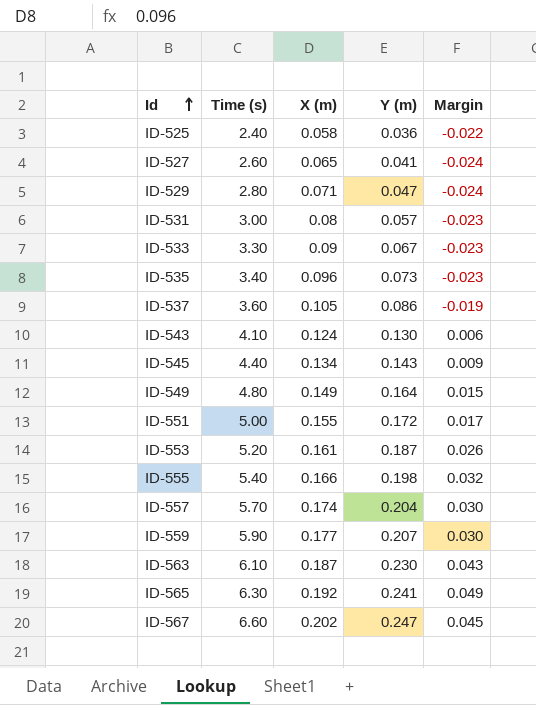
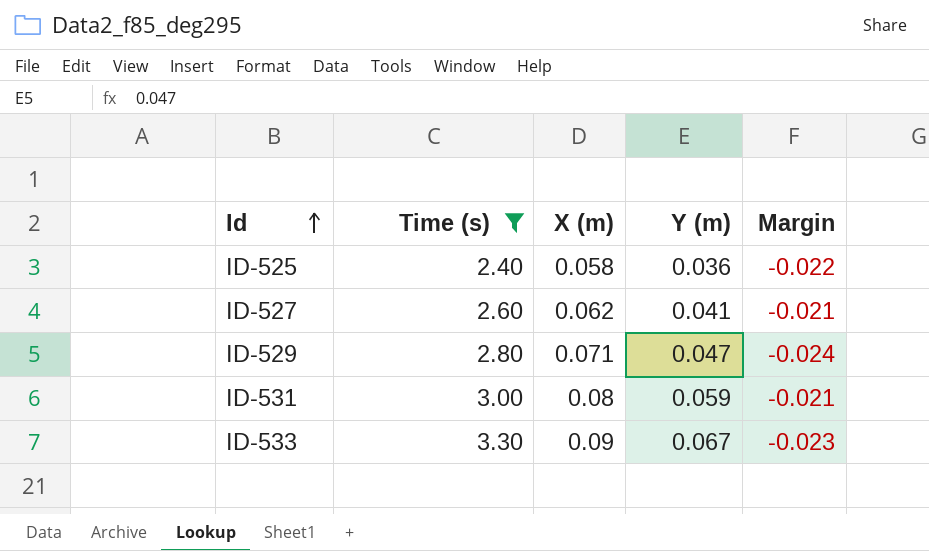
filter: none -> Time (s) <= 3.30
ID-527 | X (m): 0.065 -> 0.062
ID-527 | Margin: -0.024 -> -0.021
ID-531 | Y (m): 0.057 -> 0.059
ID-531 | Margin: -0.023 -> -0.021

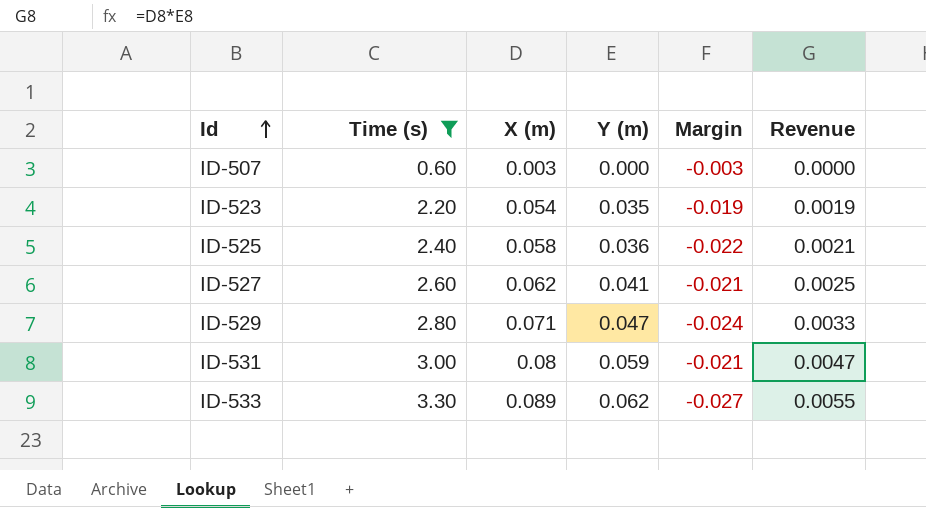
column Revenue | formula: none -> [X (m)] * [Y (m)]
row ID-507: none -> 0.60 | 0.003 | 0.000 | -0.003 | 0.0000
row ID-523: none -> 2.20 | 0.054 | 0.035 | -0.019 | 0.0019
ID-533 | X (m): 0.09 -> 0.089
ID-533 | Y (m): 0.067 -> 0.062
ID-533 | Margin: -0.023 -> -0.027

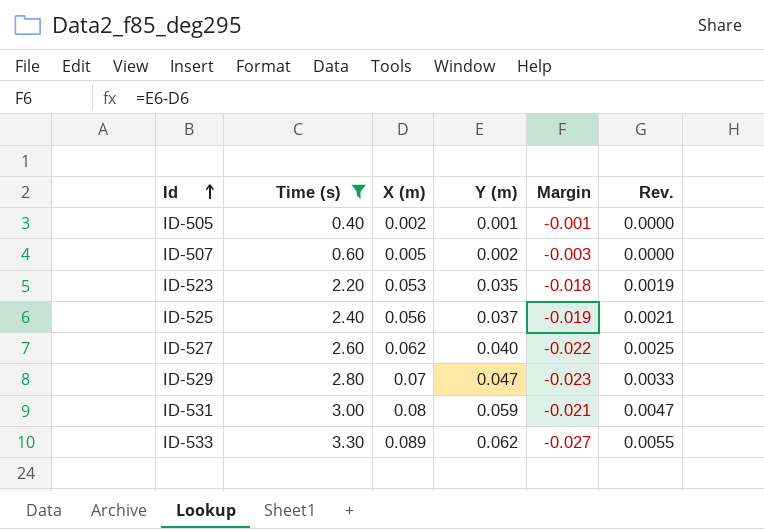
column name: Revenue -> Rev.
row ID-505: none -> 0.40 | 0.002 | 0.001 | -0.001 | 0.0000
ID-507 | X (m): 0.003 -> 0.005
ID-507 | Y (m): 0.000 -> 0.002
ID-523 | X (m): 0.054 -> 0.053
ID-523 | Margin: -0.019 -> -0.018
ID-525 | X (m): 0.058 -> 0.056
ID-525 | Y (m): 0.036 -> 0.037
ID-525 | Margin: -0.022 -> -0.019
ID-527 | Y (m): 0.041 -> 0.040
ID-527 | Margin: -0.021 -> -0.022
ID-529 | X (m): 0.071 -> 0.07
ID-529 | Margin: -0.024 -> -0.023

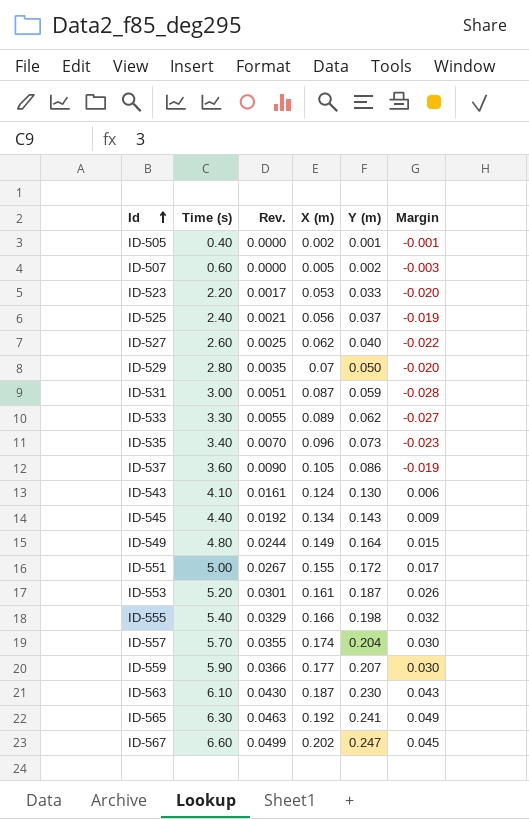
filter: Time (s) <= 3.30 -> none
column Rev. | position: 6 -> 3
ID-523 | Rev.: 0.0019 -> 0.0017
ID-523 | Y (m): 0.035 -> 0.033
ID-523 | Margin: -0.018 -> -0.020
ID-529 | Rev.: 0.0033 -> 0.0035
ID-529 | Y (m): 0.047 -> 0.050
ID-529 | Margin: -0.023 -> -0.020
ID-531 | Rev.: 0.0047 -> 0.0051
ID-531 | X (m): 0.08 -> 0.087
ID-531 | Margin: -0.021 -> -0.028

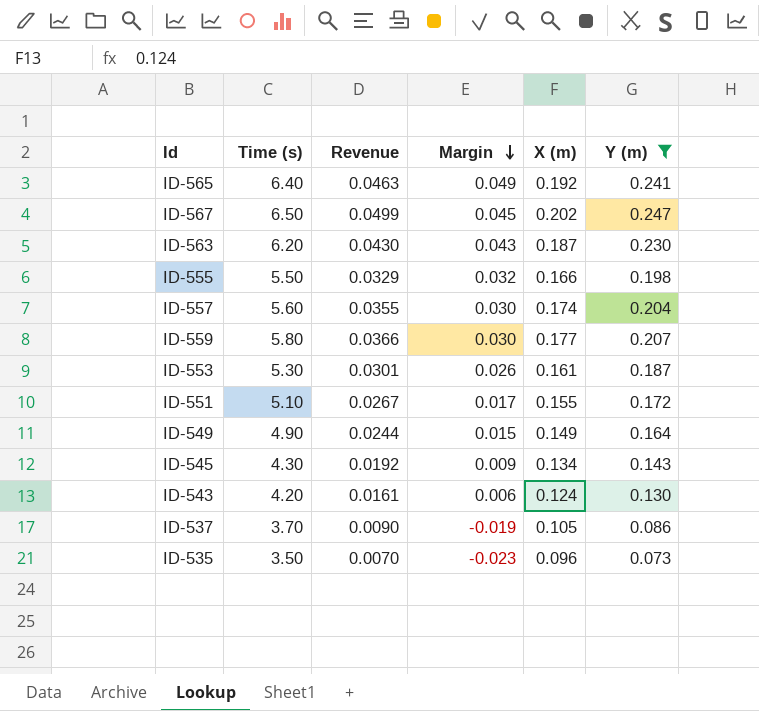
filter: none -> Y (m) >= 0.073
row order: Id ascending -> Margin descending
column name: Rev. -> Revenue
column Margin | position: 6 -> 4
ID-565 | Time (s): 6.30 -> 6.40
ID-567 | Time (s): 6.60 -> 6.50
ID-563 | Time (s): 6.10 -> 6.20
ID-555 | Time (s): 5.40 -> 5.50
ID-557 | Time (s): 5.70 -> 5.60
ID-559 | Time (s): 5.90 -> 5.80
ID-553 | Time (s): 5.20 -> 5.30
ID-551 | Time (s): 5.00 -> 5.10
ID-549 | Time (s): 4.80 -> 4.90
ID-545 | Time (s): 4.40 -> 4.30
ID-543 | Time (s): 4.10 -> 4.20
ID-537 | Time (s): 3.60 -> 3.70
ID-535 | Time (s): 3.40 -> 3.50

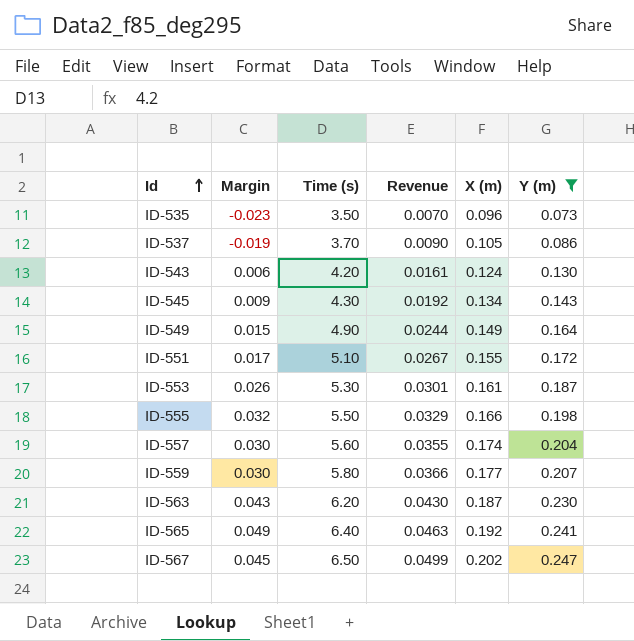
row order: Margin descending -> Id ascending
column Margin | position: 4 -> 2

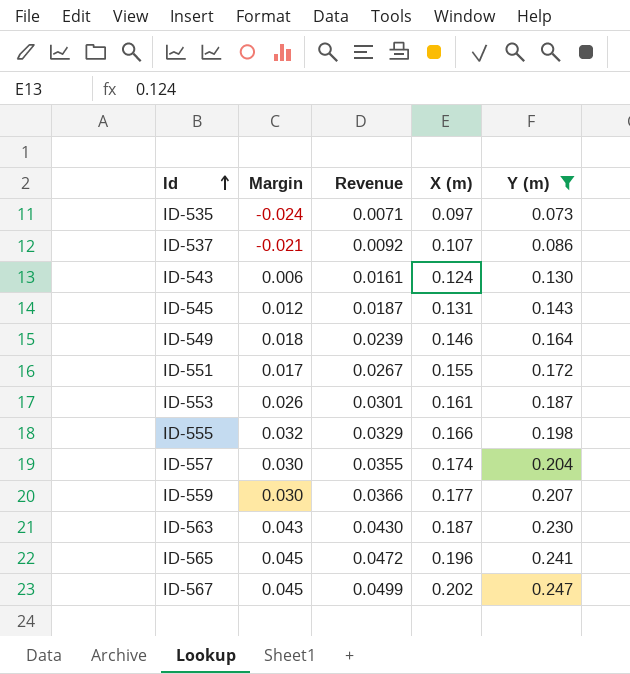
column Time (s) | position: 3 -> none
ID-535 | Margin: -0.023 -> -0.024
ID-535 | Revenue: 0.0070 -> 0.0071
ID-535 | X (m): 0.096 -> 0.097
ID-537 | Margin: -0.019 -> -0.021
ID-537 | Revenue: 0.0090 -> 0.0092
ID-537 | X (m): 0.105 -> 0.107
ID-545 | Margin: 0.009 -> 0.012
ID-545 | Revenue: 0.0192 -> 0.0187
ID-545 | X (m): 0.134 -> 0.131
ID-549 | Margin: 0.015 -> 0.018
ID-549 | Revenue: 0.0244 -> 0.0239
ID-549 | X (m): 0.149 -> 0.146
ID-565 | Margin: 0.049 -> 0.045
ID-565 | Revenue: 0.0463 -> 0.0472
ID-565 | X (m): 0.192 -> 0.196

